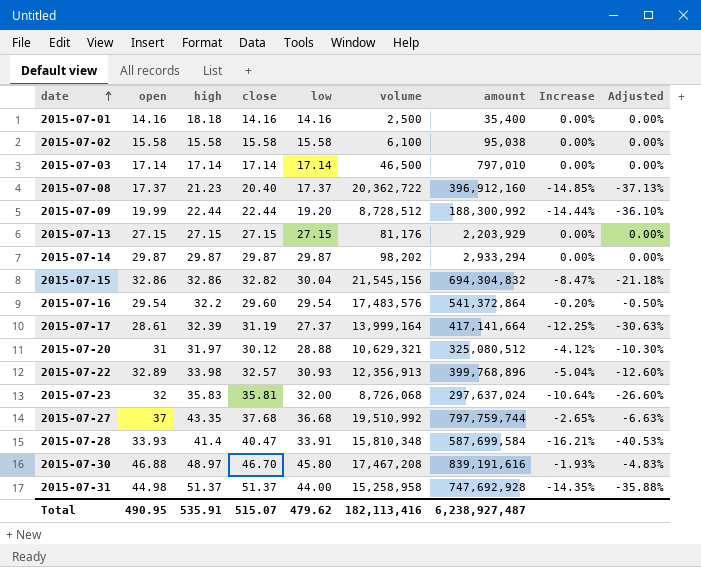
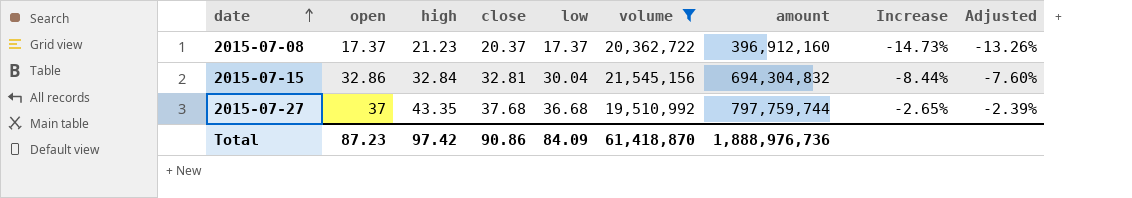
filter: none -> volume >= 19,510,992
column Adjusted | formula: [Increase] * 2.5 -> [Increase] * 0.9
2015-07-08 | close: 20.40 -> 20.37
2015-07-08 | Increase: -14.85% -> -14.73%
2015-07-15 | high: 32.86 -> 32.84
2015-07-15 | close: 32.82 -> 32.81
2015-07-15 | Increase: -8.47% -> -8.44%
Total | open: 490.95 -> 87.23
Total | high: 535.91 -> 97.42
Total | close: 515.07 -> 90.86
Total | low: 479.62 -> 84.09
Total | volume: 182,113,416 -> 61,418,870
Total | amount: 6,238,927,487 -> 1,888,976,736

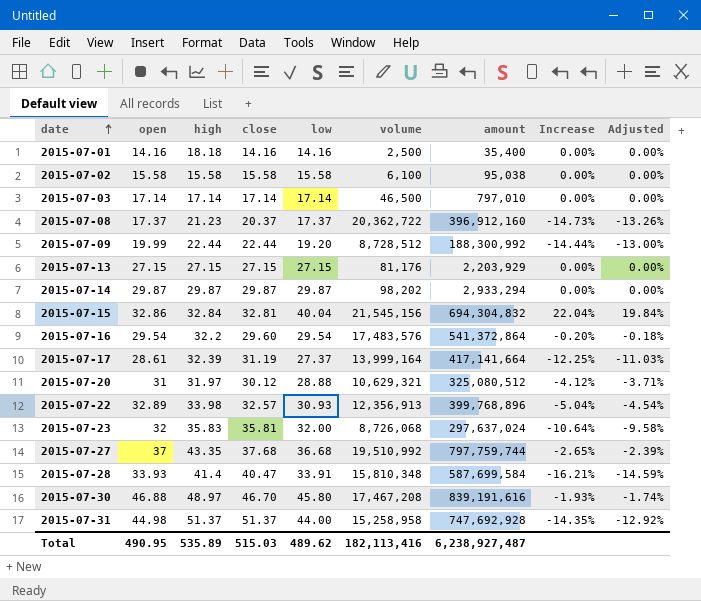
filter: volume >= 19,510,992 -> none
2015-07-15 | low: 30.04 -> 40.04
2015-07-15 | Increase: -8.44% -> 22.04%
2015-07-15 | Adjusted: -7.60% -> 19.84%
Total | open: 87.23 -> 490.95
Total | high: 97.42 -> 535.89
Total | close: 90.86 -> 515.03
Total | low: 84.09 -> 489.62
Total | volume: 61,418,870 -> 182,113,416
Total | amount: 1,888,976,736 -> 6,238,927,487

